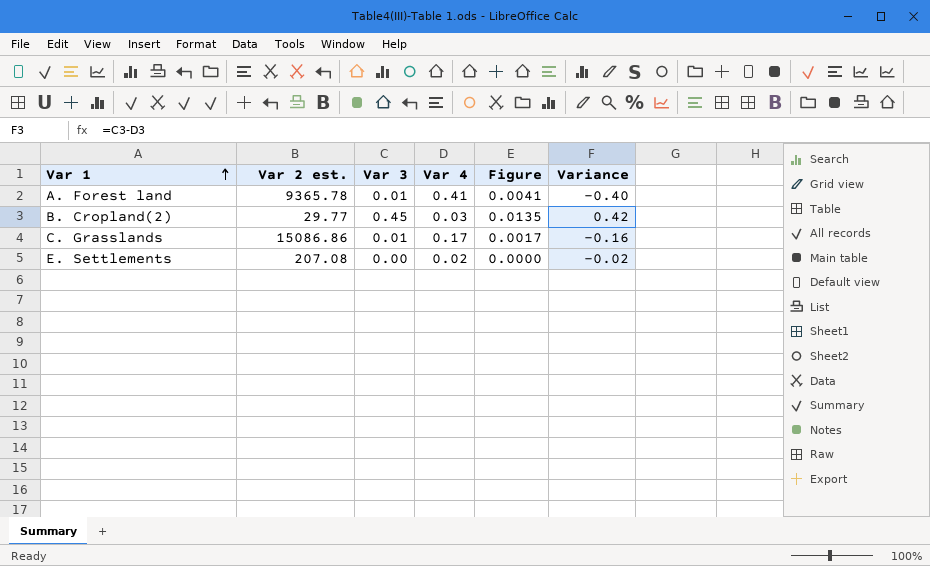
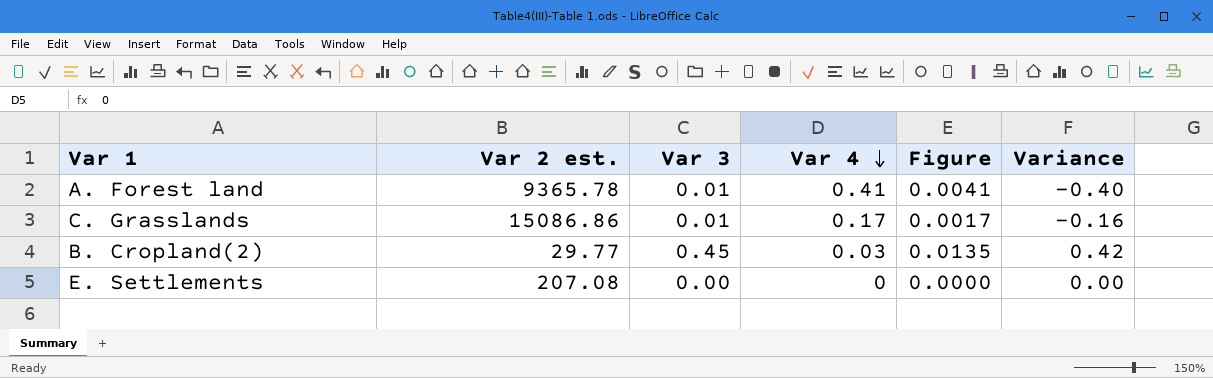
row order: Var 1 ascending -> Var 4 descending
E. Settlements | Var 4: 0.02 -> 0
E. Settlements | Variance: -0.02 -> 0.00

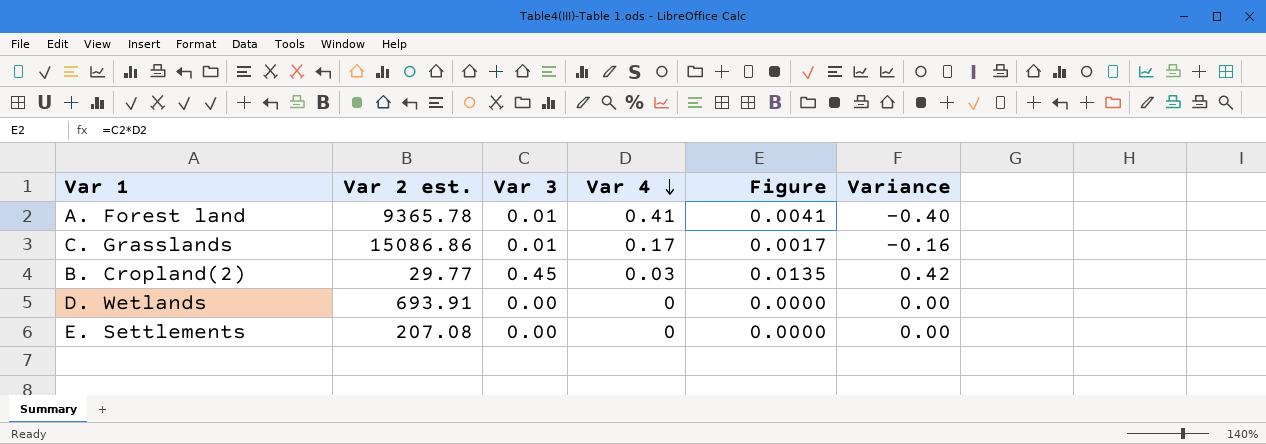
row D. Wetlands: none -> 693.91 | 0.00 | 0 | 0.0000 | 0.00

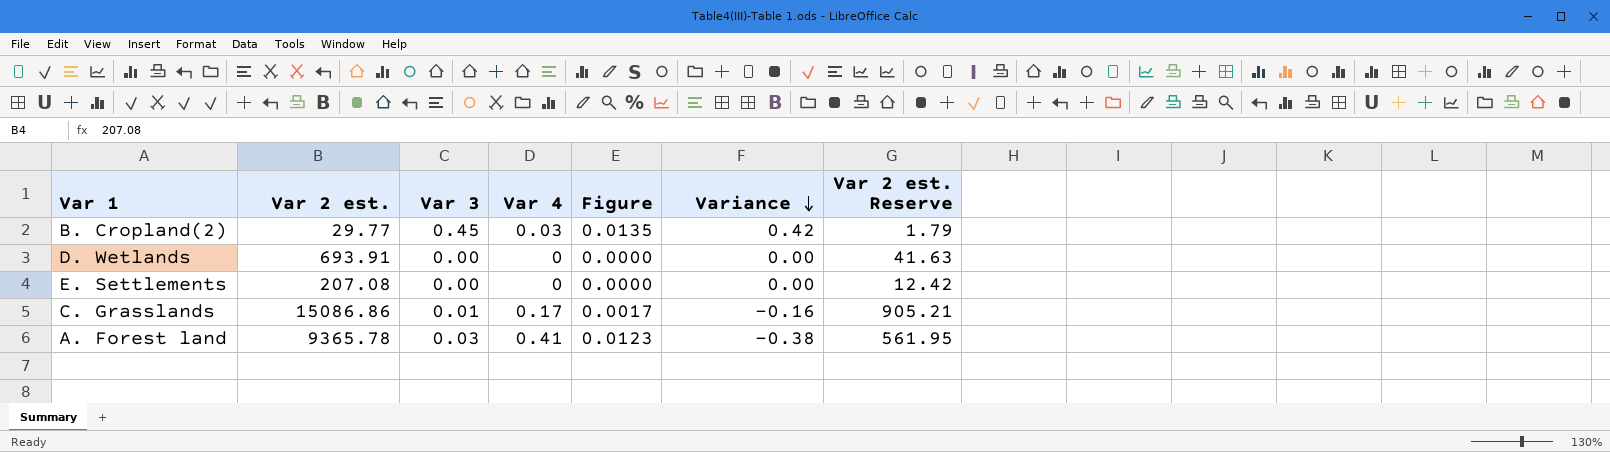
row order: Var 4 descending -> Variance descending
column Var 2 est. Reserve | formula: none -> [Var 2 est.] * 0.06
A. Forest land | Var 3: 0.01 -> 0.03
A. Forest land | Figure: 0.0041 -> 0.0123
A. Forest land | Variance: -0.40 -> -0.38

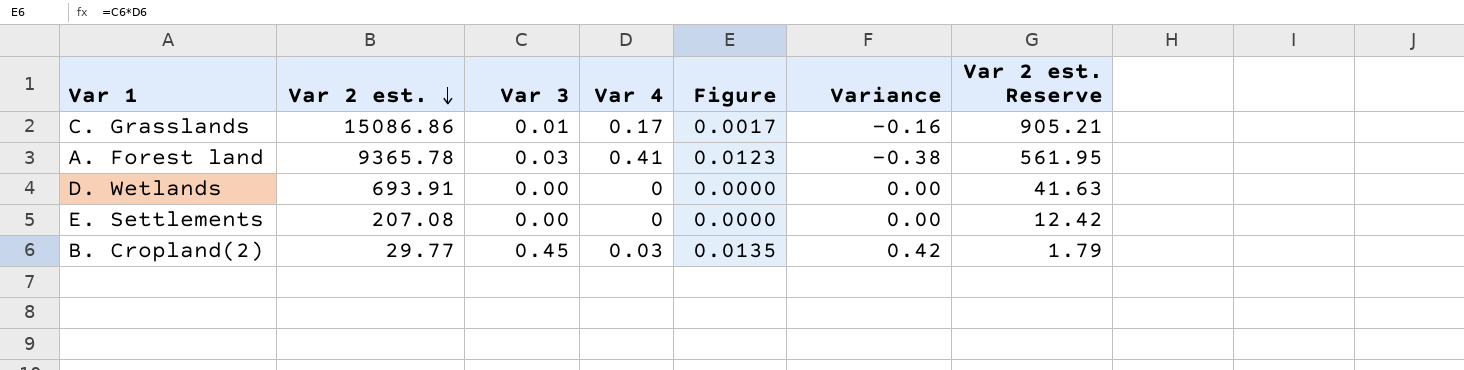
row order: Variance descending -> Var 2 est. descending

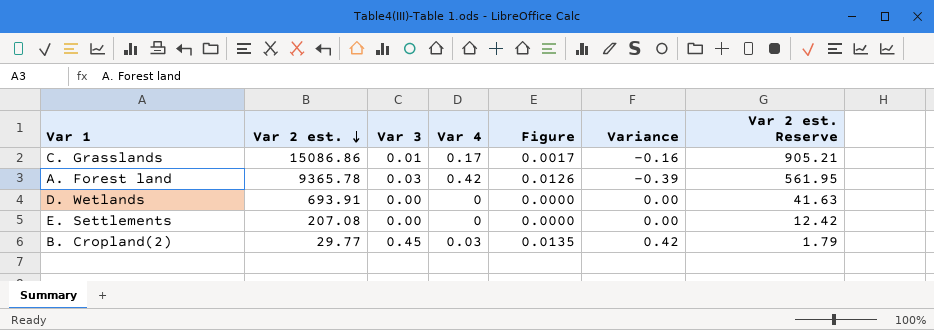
A. Forest land | Var 4: 0.41 -> 0.42
A. Forest land | Figure: 0.0123 -> 0.0126
A. Forest land | Variance: -0.38 -> -0.39

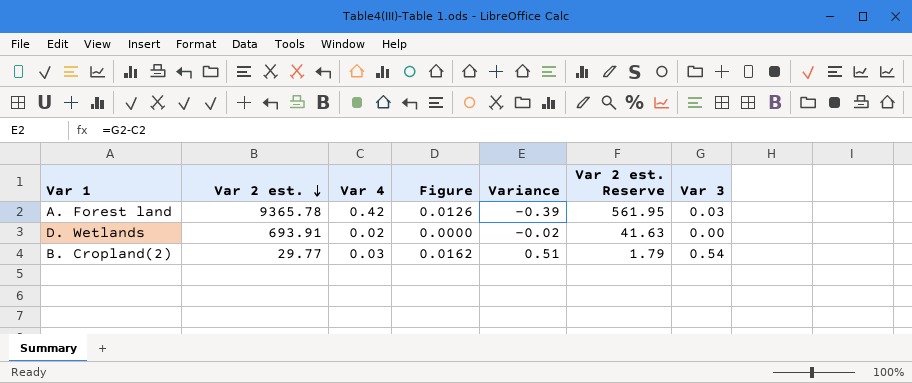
column Var 3 | position: 3 -> 7
row C. Grasslands: 15086.86 | 0.01 | 0.17 | 0.0017 | -0.16 | 905.21 -> none
row E. Settlements: 207.08 | 0.00 | 0 | 0.0000 | 0.00 | 12.42 -> none
D. Wetlands | Var 4: 0 -> 0.02
D. Wetlands | Variance: 0.00 -> -0.02
B. Cropland(2) | Figure: 0.0135 -> 0.0162
B. Cropland(2) | Variance: 0.42 -> 0.51
B. Cropland(2) | Var 3: 0.45 -> 0.54

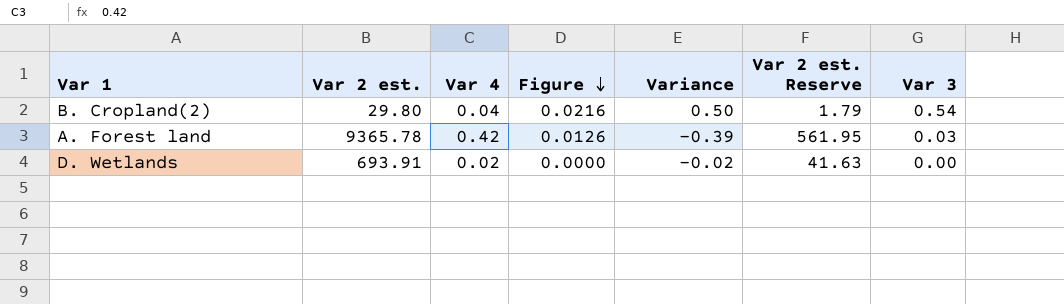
row order: Var 2 est. descending -> Figure descending
B. Cropland(2) | Var 2 est.: 29.77 -> 29.80
B. Cropland(2) | Var 4: 0.03 -> 0.04
B. Cropland(2) | Figure: 0.0162 -> 0.0216
B. Cropland(2) | Variance: 0.51 -> 0.50

